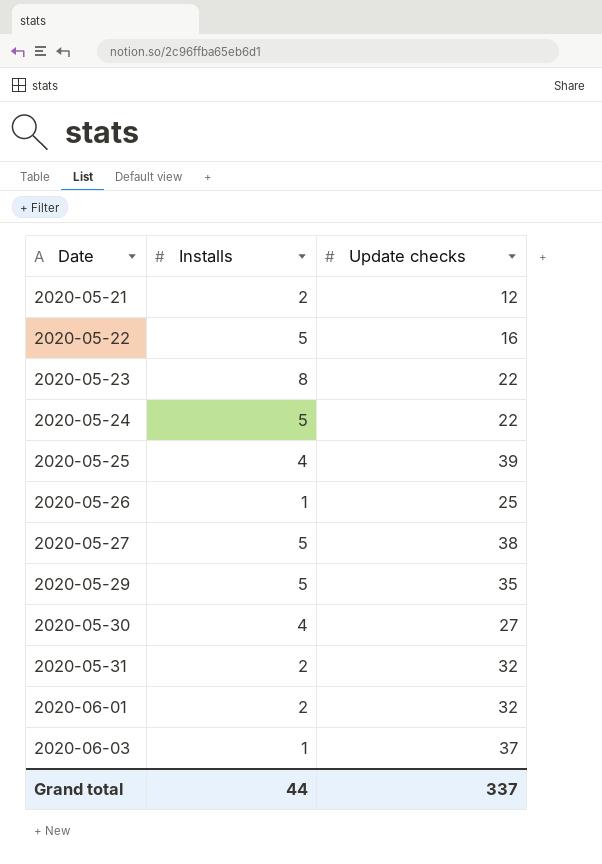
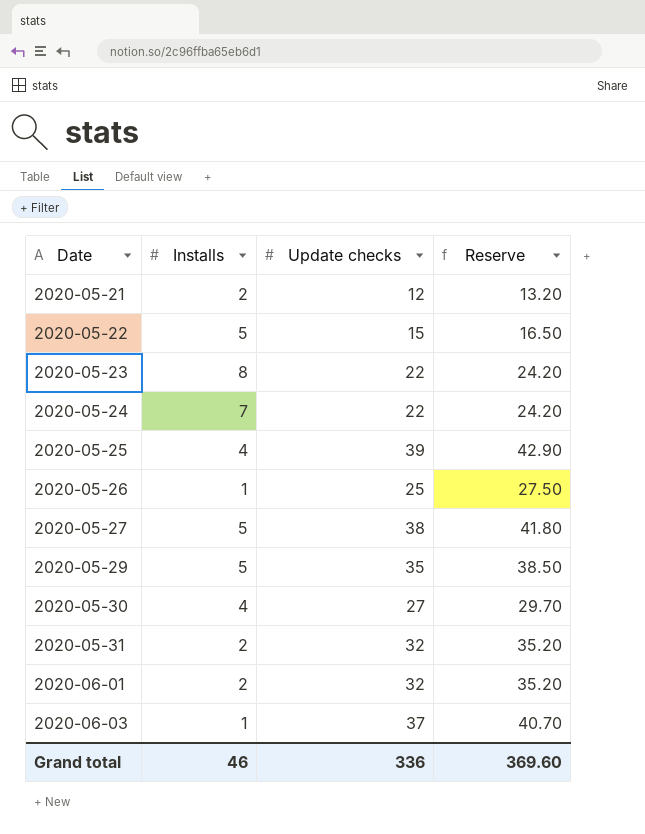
column Reserve | formula: none -> [Update checks] * 1.1
2020-05-22 | Update checks: 16 -> 15
2020-05-24 | Installs: 5 -> 7
Grand total | Installs: 44 -> 46
Grand total | Update checks: 337 -> 336

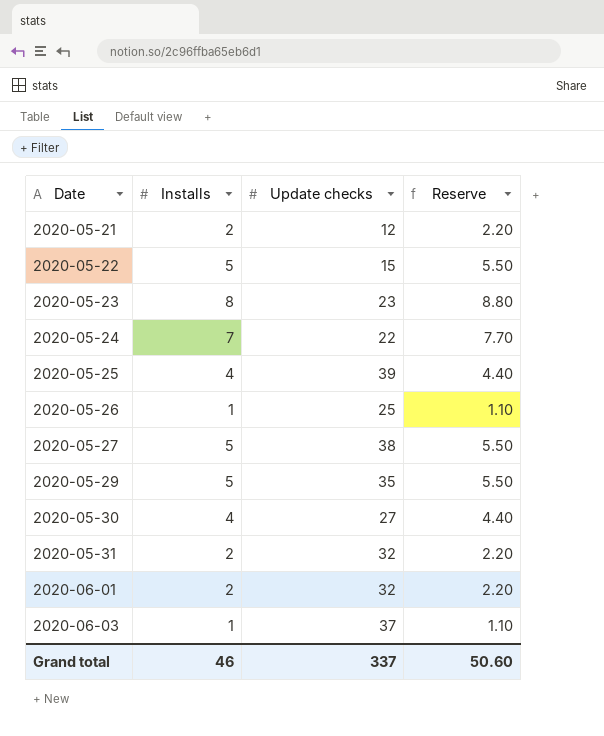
column Reserve | formula: [Update checks] * 1.1 -> [Installs] * 1.1
2020-05-23 | Update checks: 22 -> 23
Grand total | Update checks: 336 -> 337
Grand total | Reserve: 369.60 -> 50.60

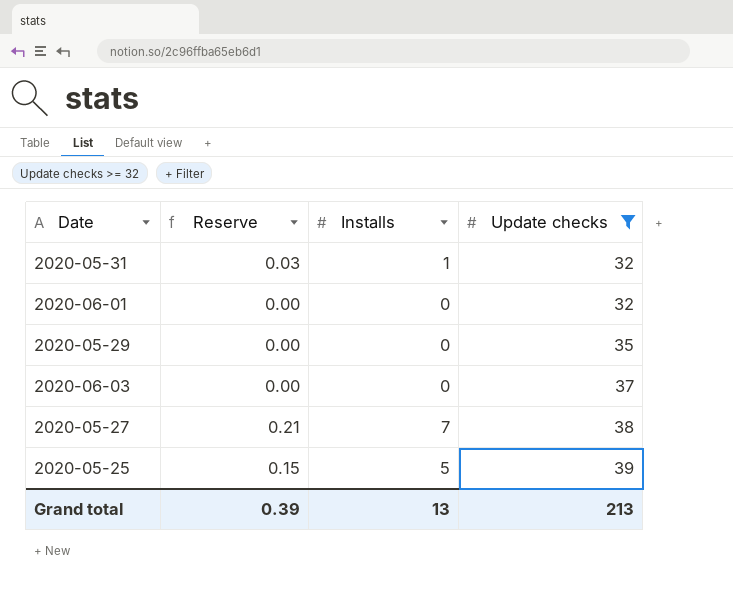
filter: none -> Update checks >= 32
row order: Date ascending -> Update checks ascending
column Reserve | formula: [Installs] * 1.1 -> [Installs] * 0.03
column Reserve | position: 4 -> 2
2020-05-31 | Installs: 2 -> 1
2020-06-01 | Installs: 2 -> 0
2020-05-29 | Installs: 5 -> 0
2020-06-03 | Installs: 1 -> 0
2020-05-27 | Installs: 5 -> 7
2020-05-25 | Installs: 4 -> 5
Grand total | Reserve: 50.60 -> 0.39
Grand total | Installs: 46 -> 13
Grand total | Update checks: 337 -> 213

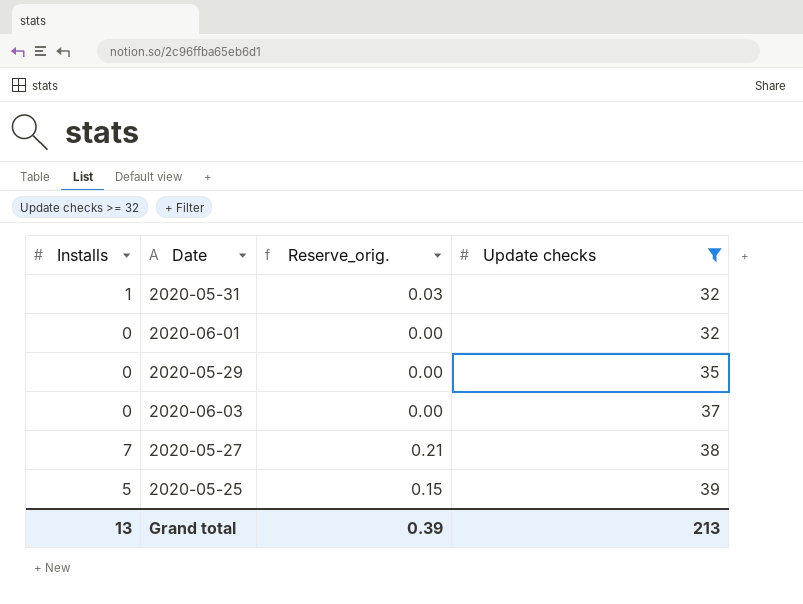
column Installs | position: 3 -> 1
column name: Reserve -> Reserve_orig.

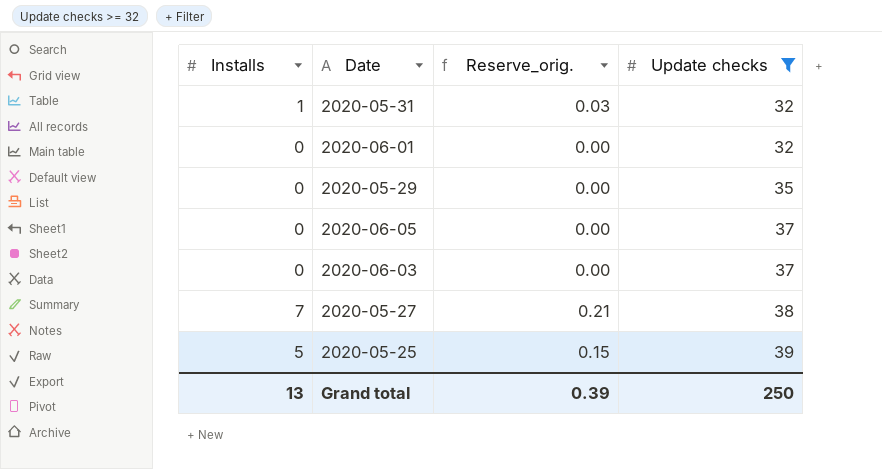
row 2020-06-05: none -> 0 | 0.00 | 37
Grand total | Update checks: 213 -> 250

